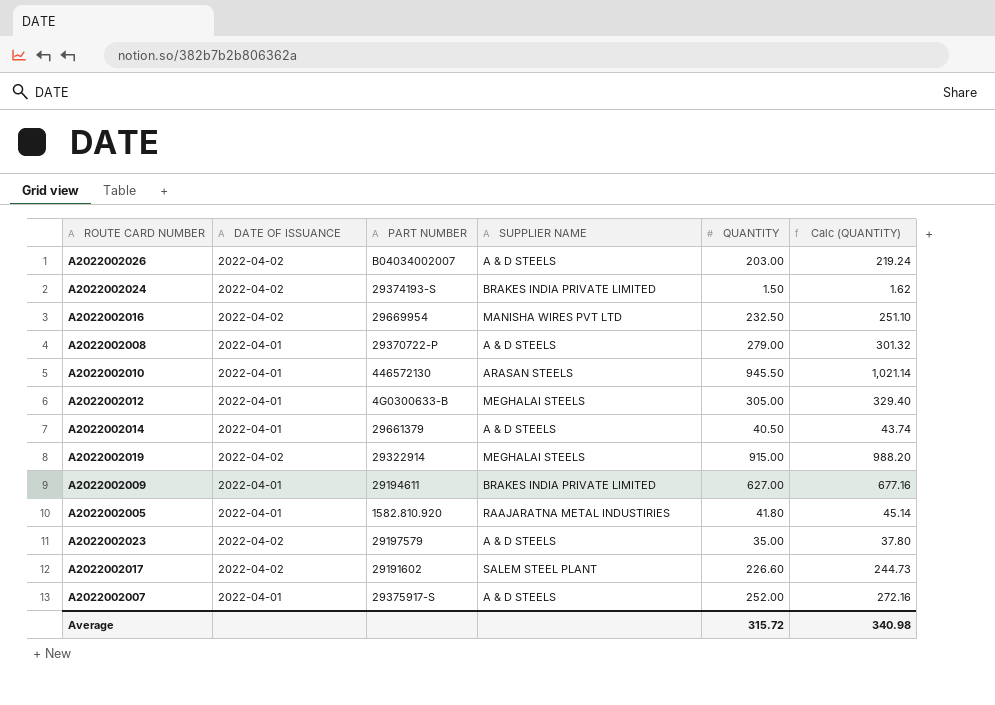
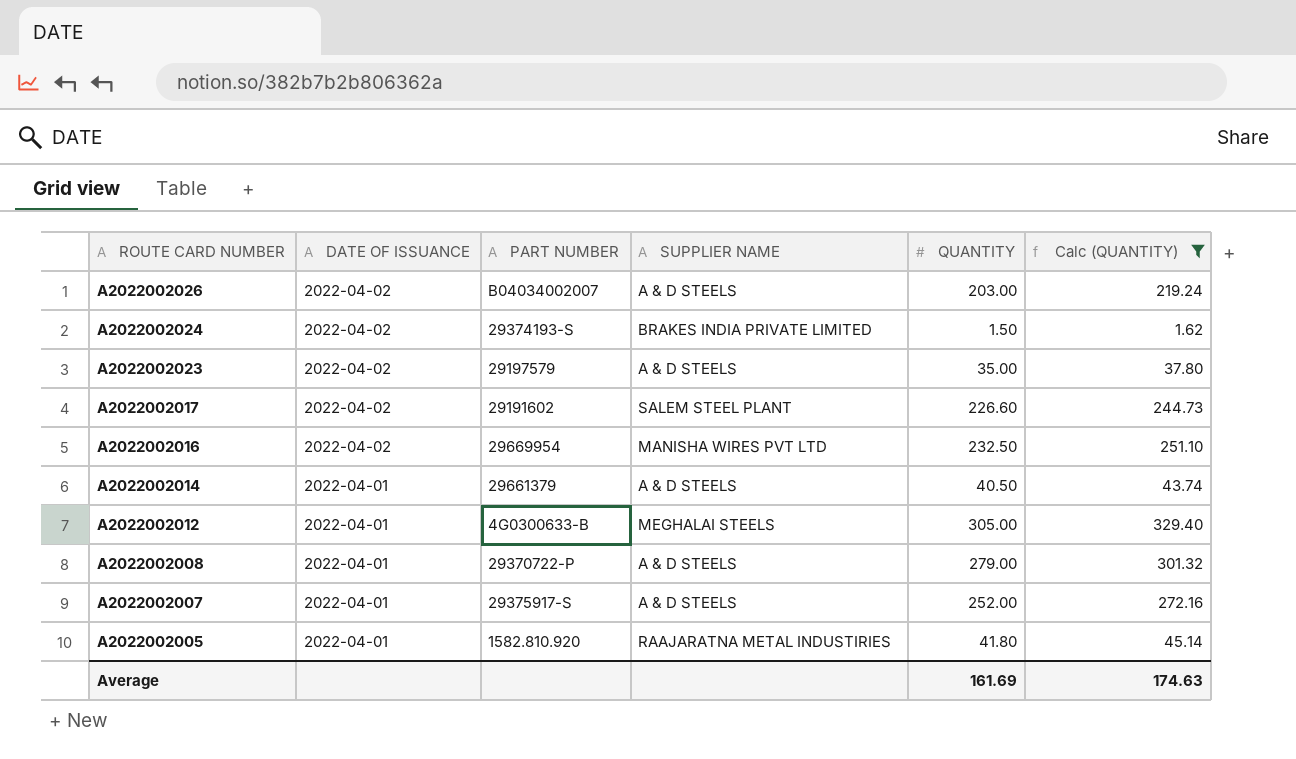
filter: none -> Calc (QUANTITY) <= 329.40
row order: none -> ROUTE CARD NUMBER descending
Average | QUANTITY: 315.72 -> 161.69
Average | Calc (QUANTITY): 340.98 -> 174.63

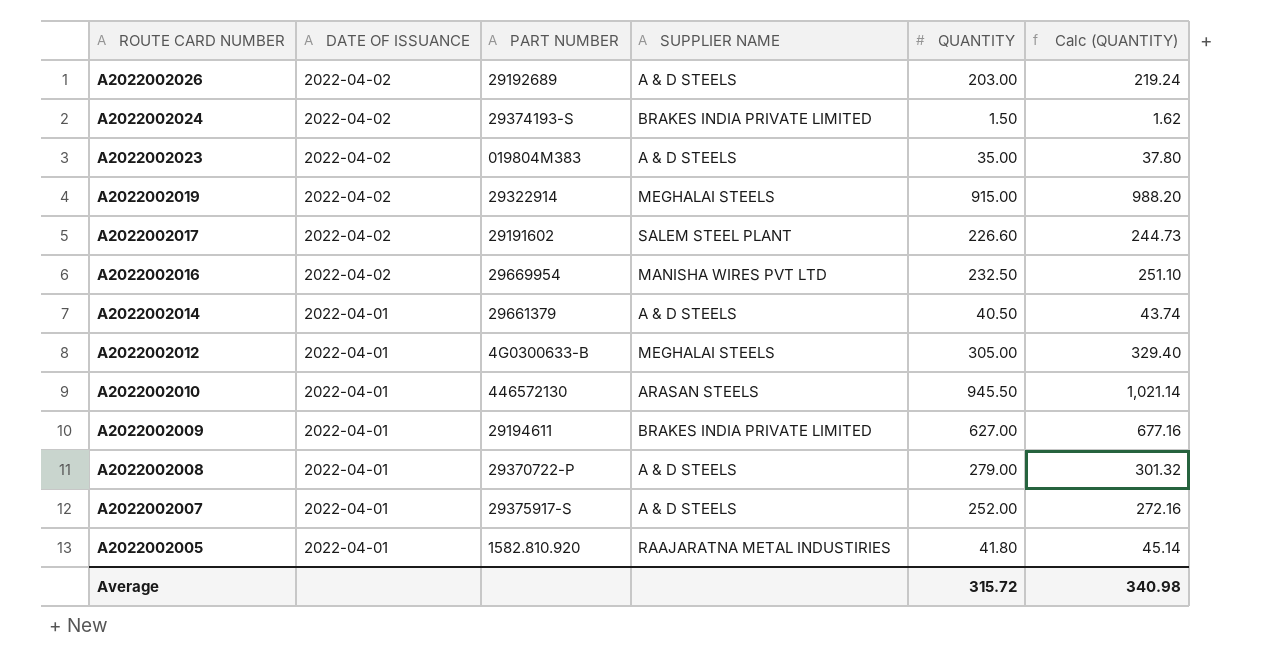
filter: Calc (QUANTITY) <= 329.40 -> none
A2022002026 | PART NUMBER: B04034002007 -> 29192689
A2022002023 | PART NUMBER: 29197579 -> 019804M383
Average | QUANTITY: 161.69 -> 315.72
Average | Calc (QUANTITY): 174.63 -> 340.98

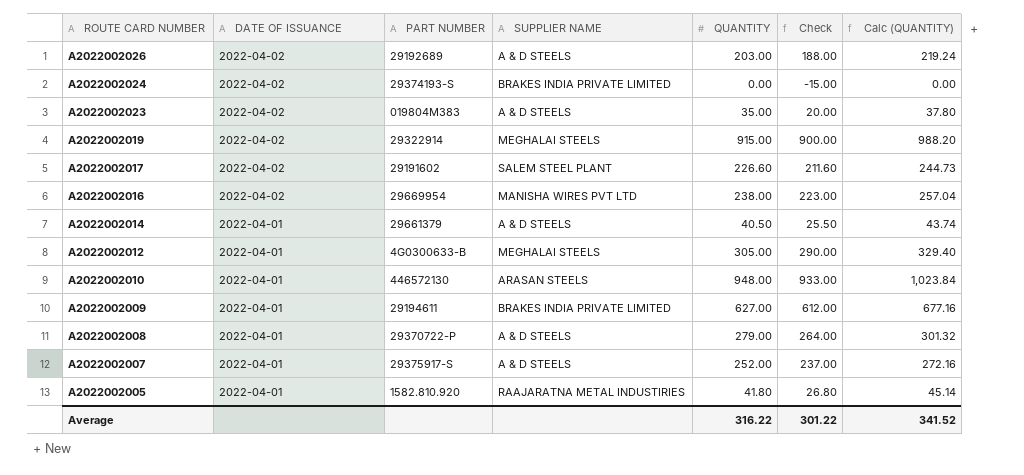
column Check | formula: none -> [QUANTITY] - 15
A2022002024 | QUANTITY: 1.50 -> 0.00
A2022002024 | Calc (QUANTITY): 1.62 -> 0.00
A2022002016 | QUANTITY: 232.50 -> 238.00
A2022002016 | Calc (QUANTITY): 251.10 -> 257.04
A2022002010 | QUANTITY: 945.50 -> 948.00
A2022002010 | Calc (QUANTITY): 1,021.14 -> 1,023.84
Average | QUANTITY: 315.72 -> 316.22
Average | Calc (QUANTITY): 340.98 -> 341.52

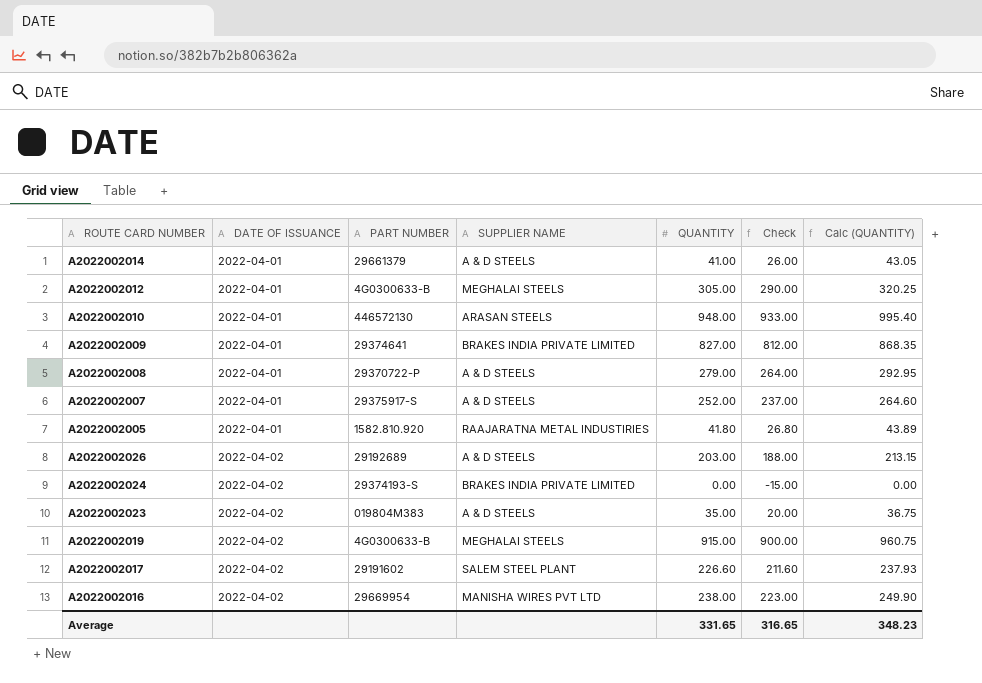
row order: ROUTE CARD NUMBER descending -> DATE OF ISSUANCE ascending
column Calc (QUANTITY) | formula: [QUANTITY] * 1.08 -> [QUANTITY] * 1.05
A2022002014 | QUANTITY: 40.50 -> 41.00
A2022002014 | Check: 25.50 -> 26.00
A2022002009 | PART NUMBER: 29194611 -> 29374641
A2022002009 | QUANTITY: 627.00 -> 827.00
A2022002009 | Check: 612.00 -> 812.00
A2022002019 | PART NUMBER: 29322914 -> 4G0300633-B
Average | QUANTITY: 316.22 -> 331.65
Average | Check: 301.22 -> 316.65
Average | Calc (QUANTITY): 341.52 -> 348.23

